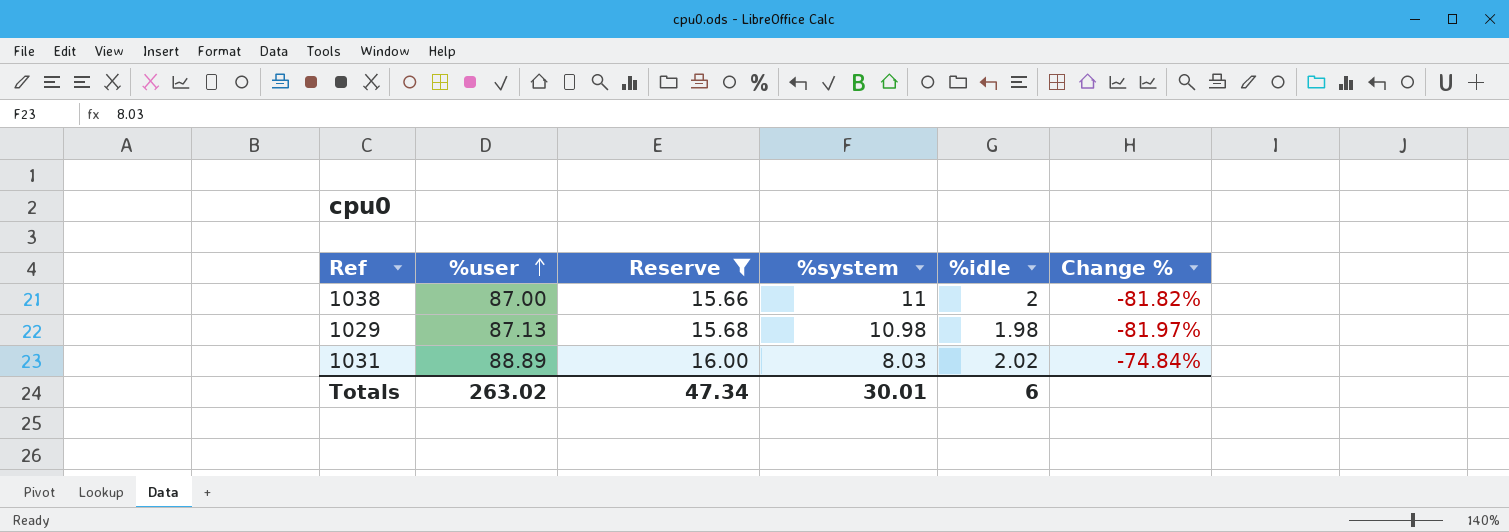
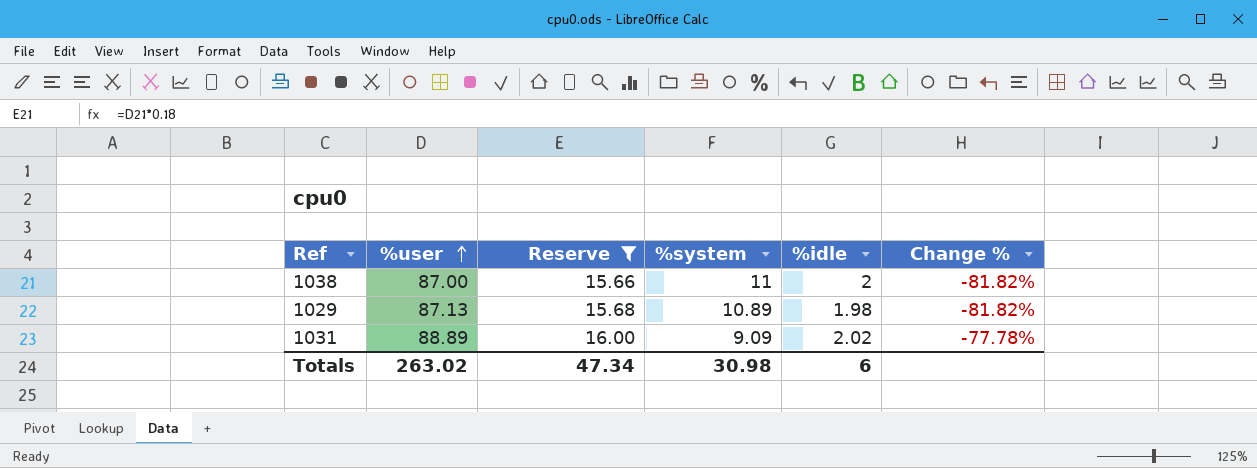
1029 | %system: 10.98 -> 10.89
1029 | Change %: -81.97% -> -81.82%
1031 | %system: 8.03 -> 9.09
1031 | Change %: -74.84% -> -77.78%
Totals | %system: 30.01 -> 30.98

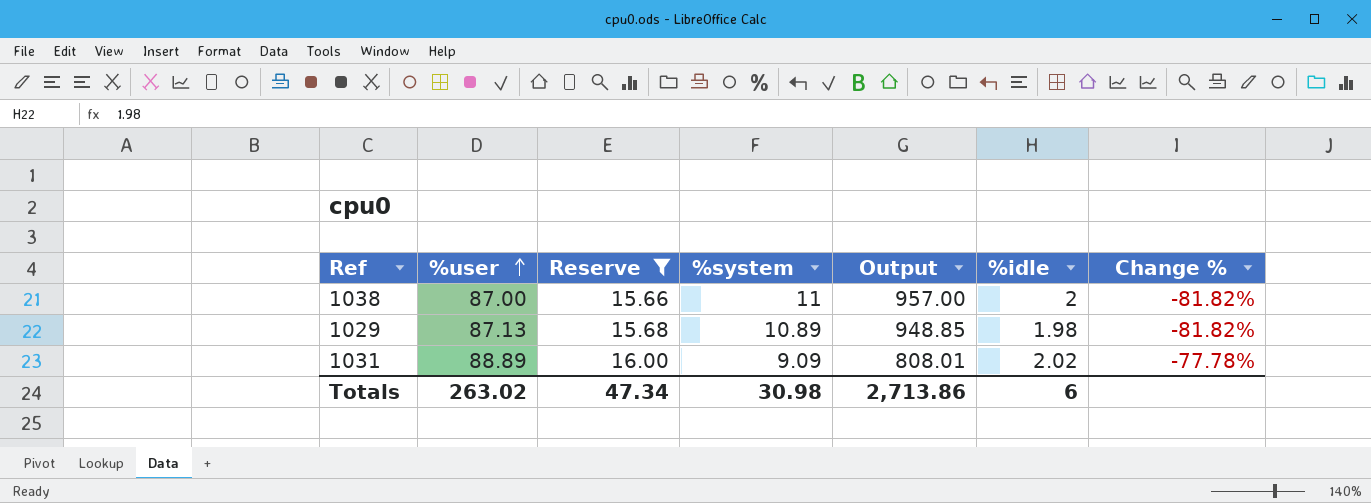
column Output | formula: none -> [%user] * [%system]

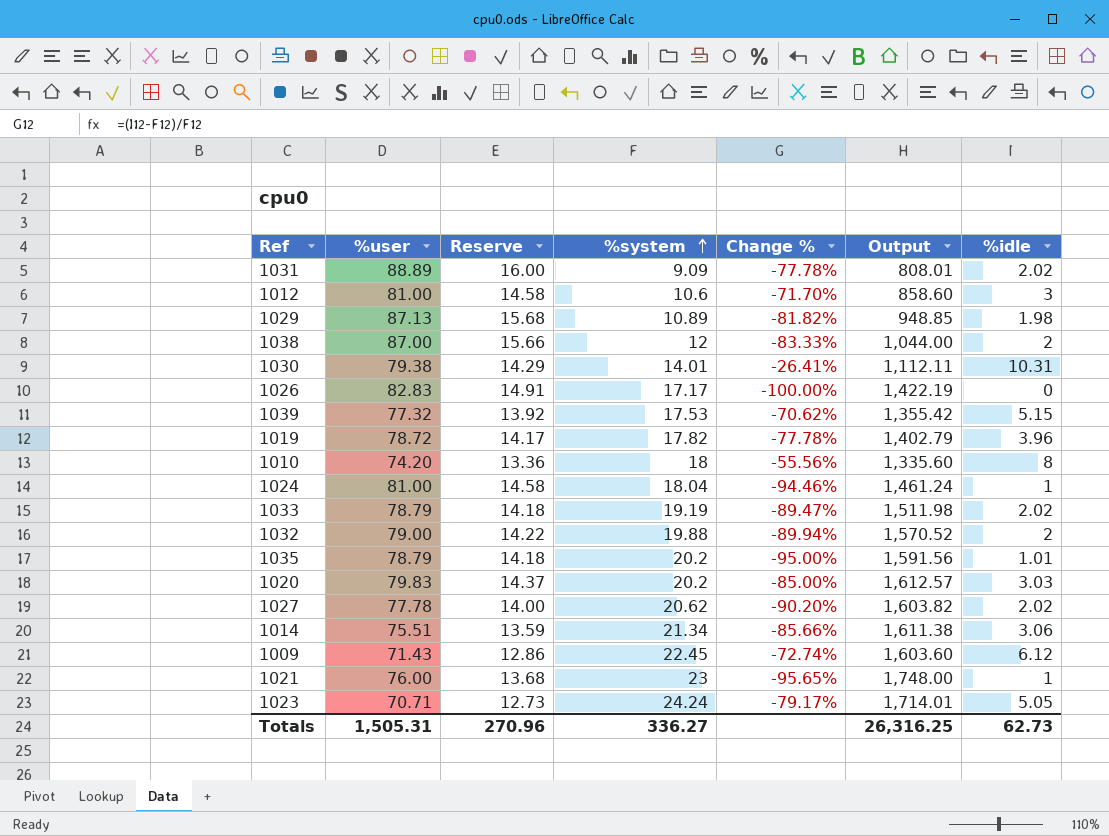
filter: Reserve >= 15.66 -> none
row order: %user ascending -> %system ascending
column Change % | position: 7 -> 5
1038 | %system: 11 -> 12
1038 | Change %: -81.82% -> -83.33%
1038 | Output: 957.00 -> 1,044.00
Totals | %user: 263.02 -> 1,505.31
Totals | Reserve: 47.34 -> 270.96
Totals | %system: 30.98 -> 336.27
Totals | Output: 2,713.86 -> 26,316.25
Totals | %idle: 6 -> 62.73

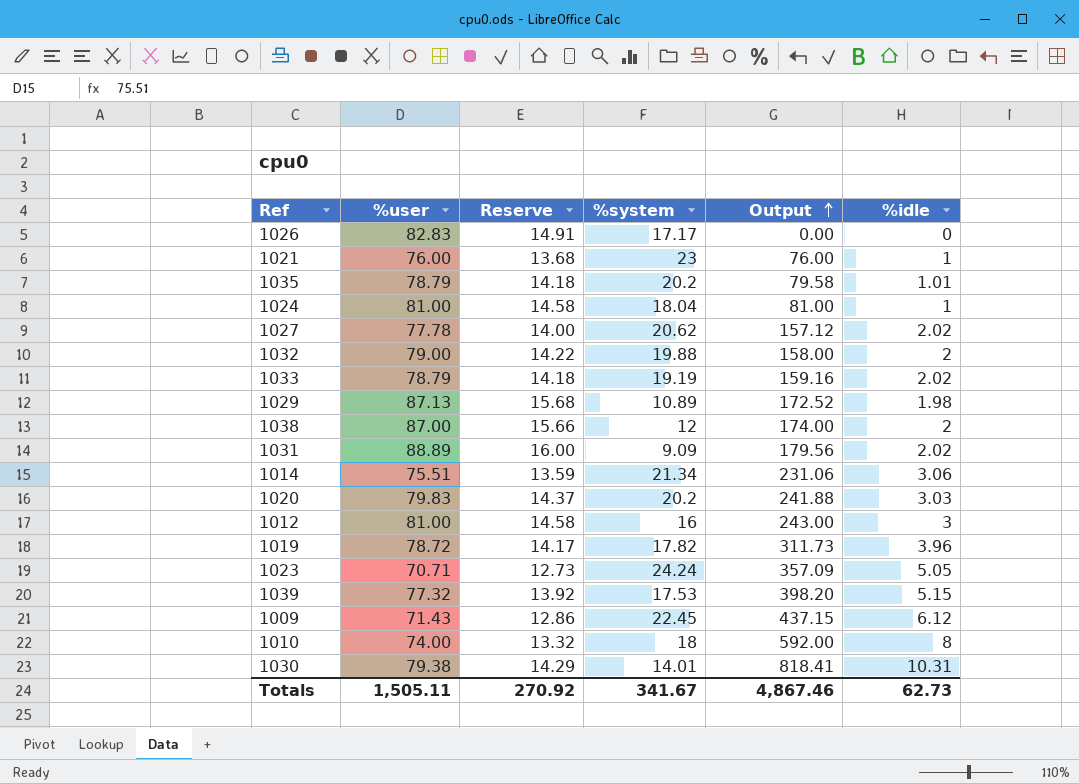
row order: %system ascending -> Output ascending
column Change % | formula: ([%idle] - [%system]) / [%system] -> none
column Output | formula: [%user] * [%system] -> [%user] * [%idle]
1012 | %system: 10.6 -> 16
1010 | %user: 74.20 -> 74.00
1010 | Reserve: 13.36 -> 13.32
Totals | %user: 1,505.31 -> 1,505.11
Totals | Reserve: 270.96 -> 270.92
Totals | %system: 336.27 -> 341.67
Totals | Output: 26,316.25 -> 4,867.46

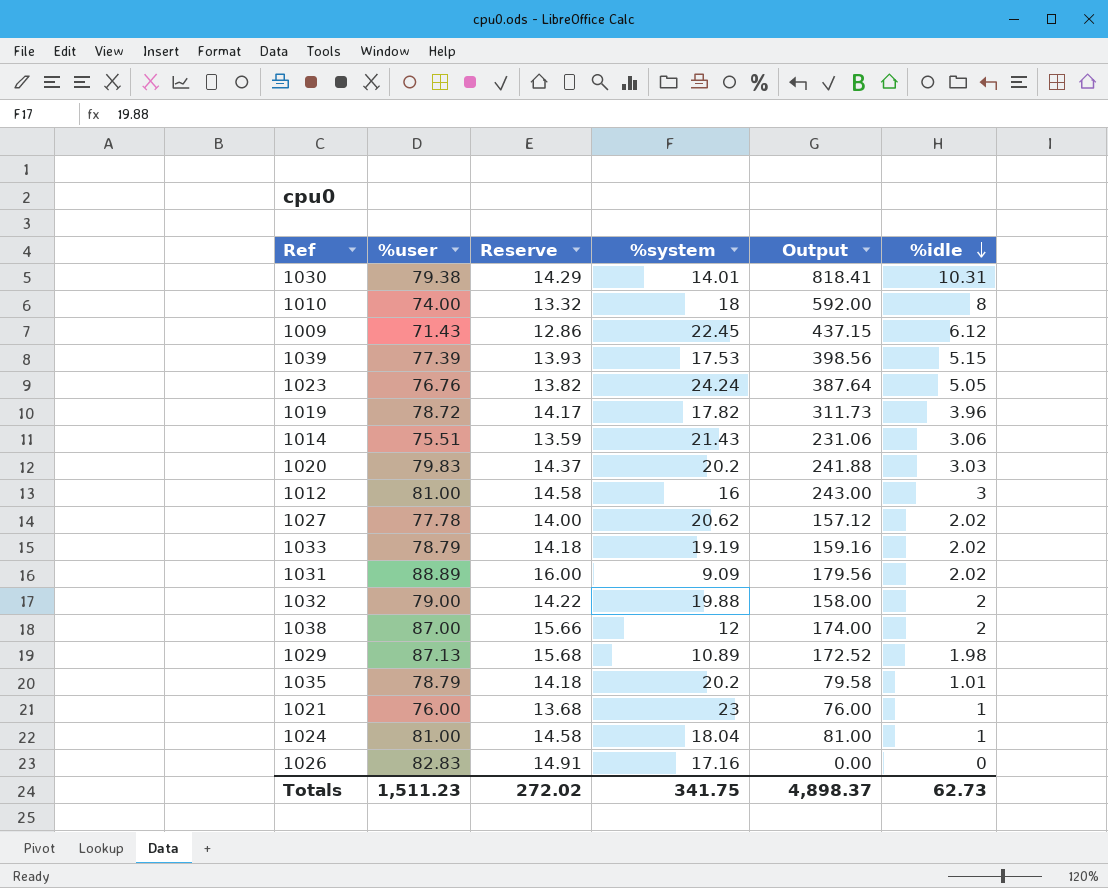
row order: Output ascending -> %idle descending
1039 | %user: 77.32 -> 77.39
1039 | Reserve: 13.92 -> 13.93
1039 | Output: 398.20 -> 398.56
1023 | %user: 70.71 -> 76.76
1023 | Reserve: 12.73 -> 13.82
1023 | Output: 357.09 -> 387.64
1014 | %system: 21.34 -> 21.43
1026 | %system: 17.17 -> 17.16
Totals | %user: 1,505.11 -> 1,511.23
Totals | Reserve: 270.92 -> 272.02
Totals | %system: 341.67 -> 341.75
Totals | Output: 4,867.46 -> 4,898.37

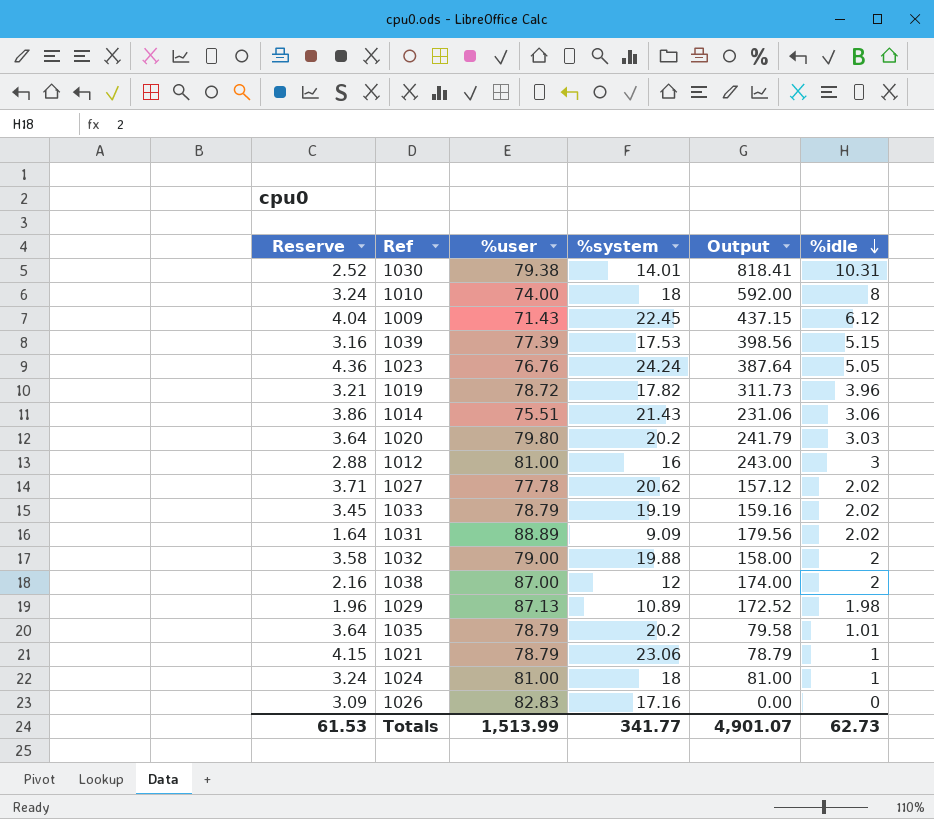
column Reserve | formula: [%user] * 0.18 -> [%system] * 0.18
column Reserve | position: 3 -> 1
1020 | %user: 79.83 -> 79.80
1020 | Output: 241.88 -> 241.79
1021 | %user: 76.00 -> 78.79
1021 | %system: 23 -> 23.06
1021 | Output: 76.00 -> 78.79
1024 | %system: 18.04 -> 18
Totals | Reserve: 272.02 -> 61.53
Totals | %user: 1,511.23 -> 1,513.99
Totals | %system: 341.75 -> 341.77
Totals | Output: 4,898.37 -> 4,901.07

